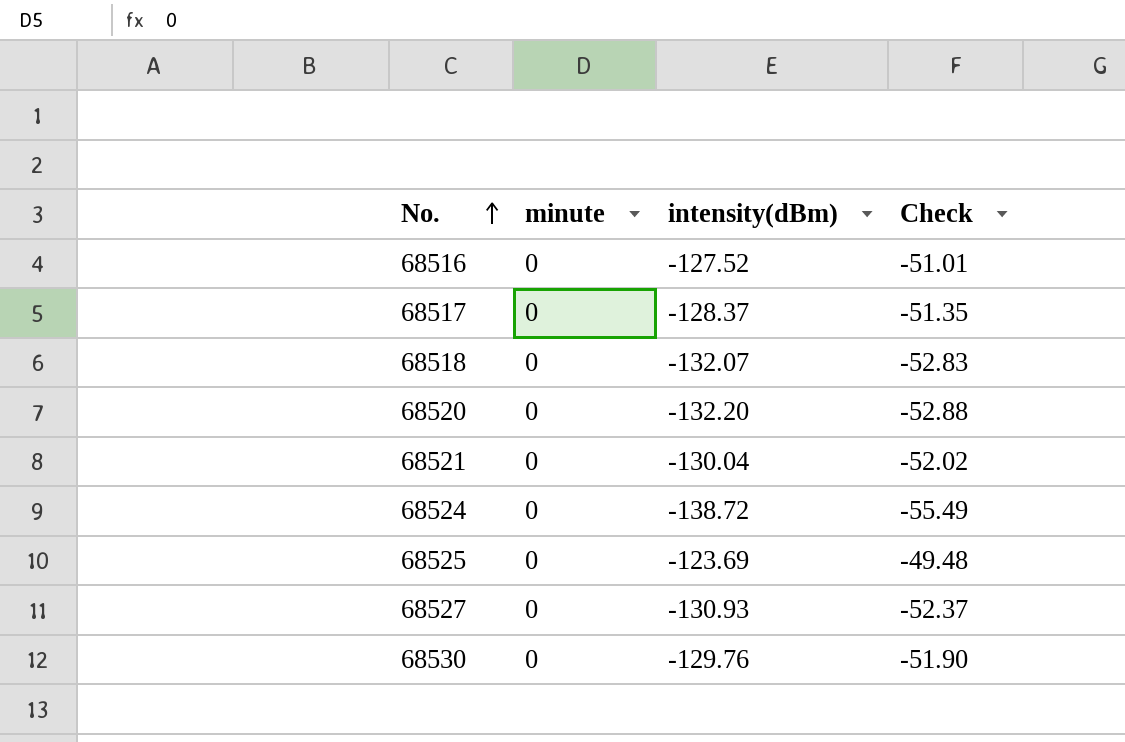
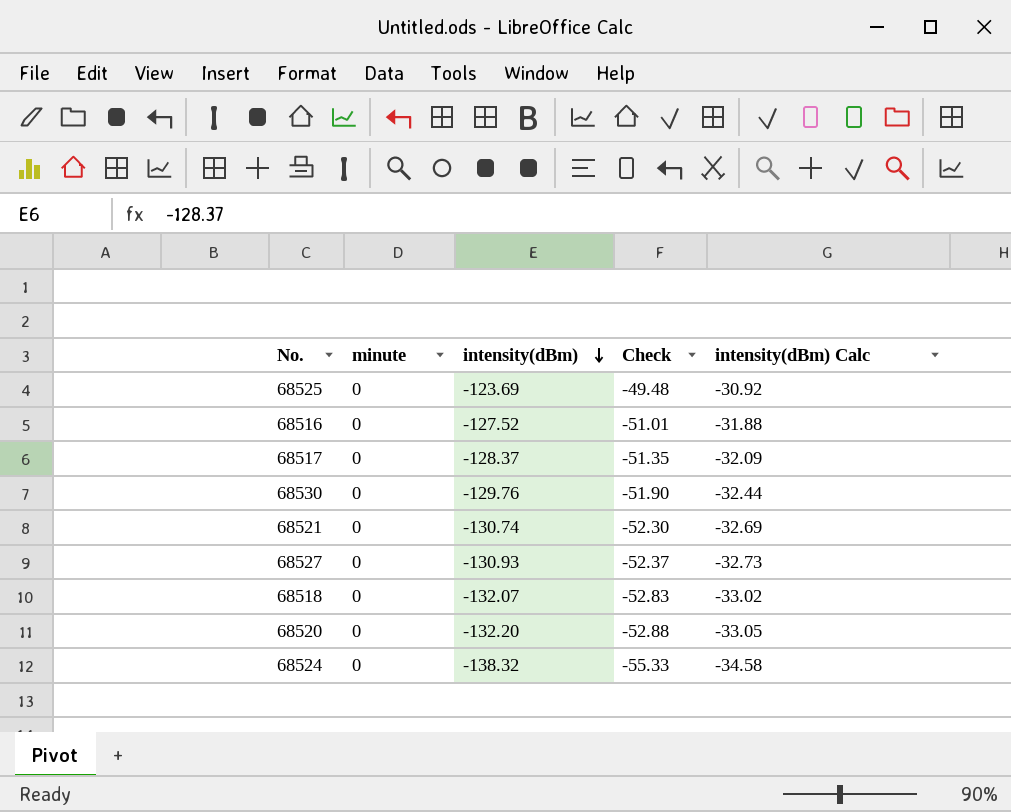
row order: No. ascending -> intensity(dBm) descending
column intensity(dBm) Calc | formula: none -> [intensity(dBm)] * 0.25
68521 | intensity(dBm): -130.04 -> -130.74
68521 | Check: -52.02 -> -52.30
68524 | intensity(dBm): -138.72 -> -138.32
68524 | Check: -55.49 -> -55.33

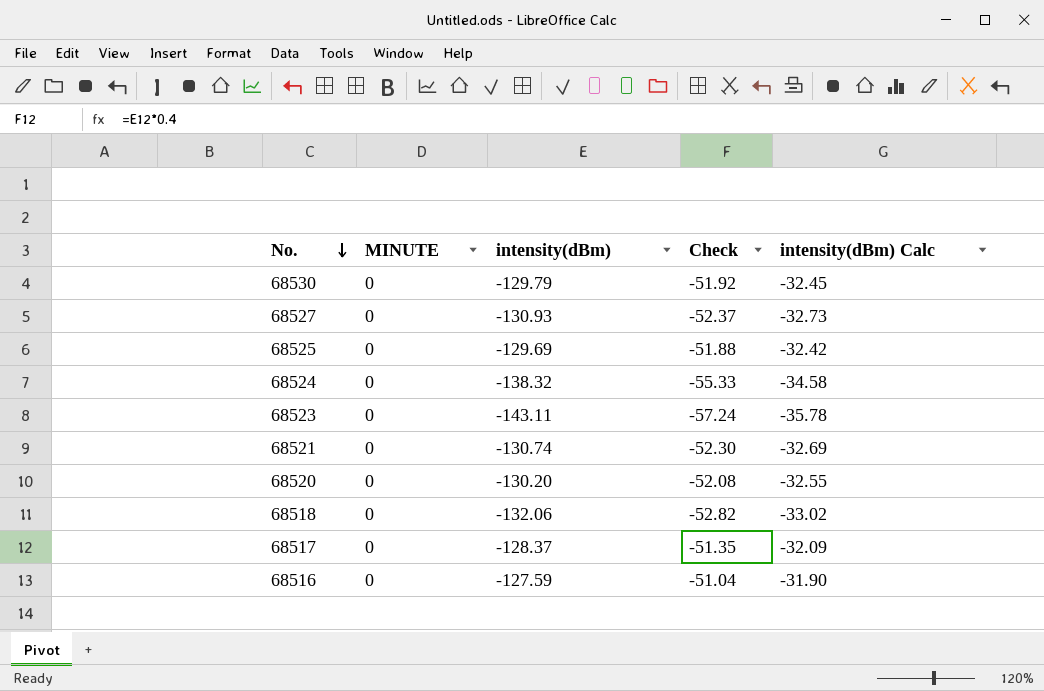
row order: intensity(dBm) descending -> No. descending
column name: minute -> MINUTE
68530 | intensity(dBm): -129.76 -> -129.79
68530 | Check: -51.90 -> -51.92
68530 | intensity(dBm) Calc: -32.44 -> -32.45
68525 | intensity(dBm): -123.69 -> -129.69
68525 | Check: -49.48 -> -51.88
68525 | intensity(dBm) Calc: -30.92 -> -32.42
row 68523: none -> 0 | -143.11 | -57.24 | -35.78
68520 | intensity(dBm): -132.20 -> -130.20
68520 | Check: -52.88 -> -52.08
68520 | intensity(dBm) Calc: -33.05 -> -32.55
68518 | intensity(dBm): -132.07 -> -132.06
68518 | Check: -52.83 -> -52.82
68516 | intensity(dBm): -127.52 -> -127.59
68516 | Check: -51.01 -> -51.04
68516 | intensity(dBm) Calc: -31.88 -> -31.90

